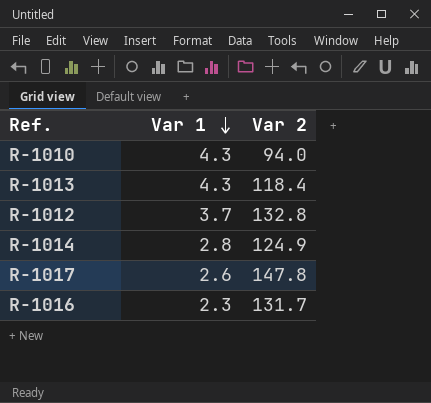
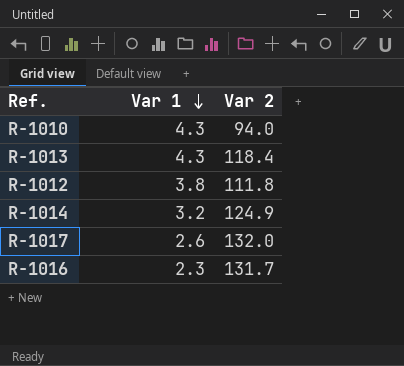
R-1012 | Var 1: 3.7 -> 3.8
R-1012 | Var 2: 132.8 -> 111.8
R-1014 | Var 1: 2.8 -> 3.2
R-1017 | Var 2: 147.8 -> 132.0

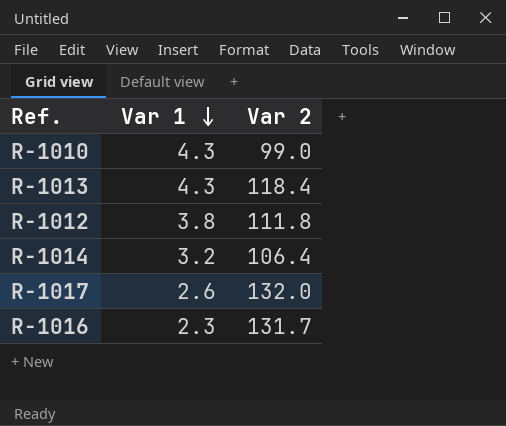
R-1010 | Var 2: 94.0 -> 99.0
R-1014 | Var 2: 124.9 -> 106.4

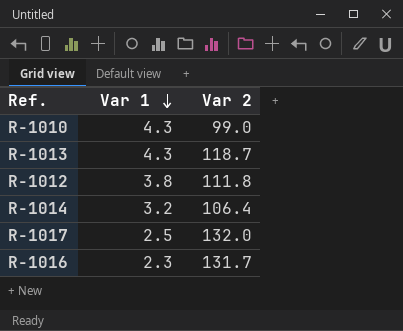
R-1013 | Var 2: 118.4 -> 118.7
R-1017 | Var 1: 2.6 -> 2.5

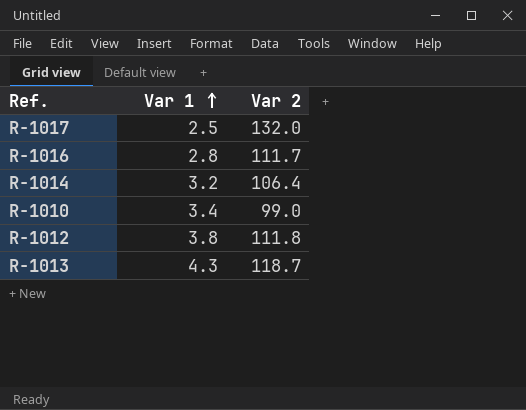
row order: Var 1 descending -> Var 1 ascending
R-1016 | Var 1: 2.3 -> 2.8
R-1016 | Var 2: 131.7 -> 111.7
R-1010 | Var 1: 4.3 -> 3.4

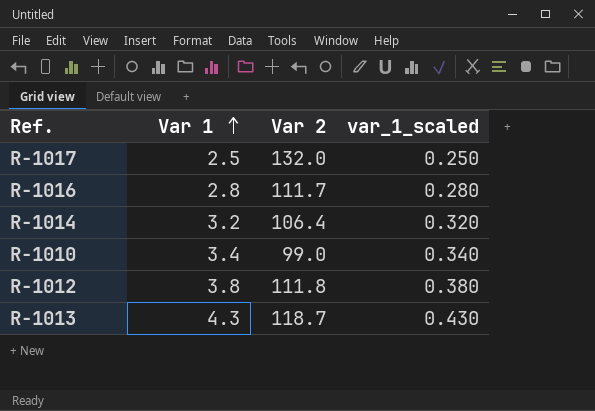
column var_1_scaled | formula: none -> [Var 1] * 0.1

